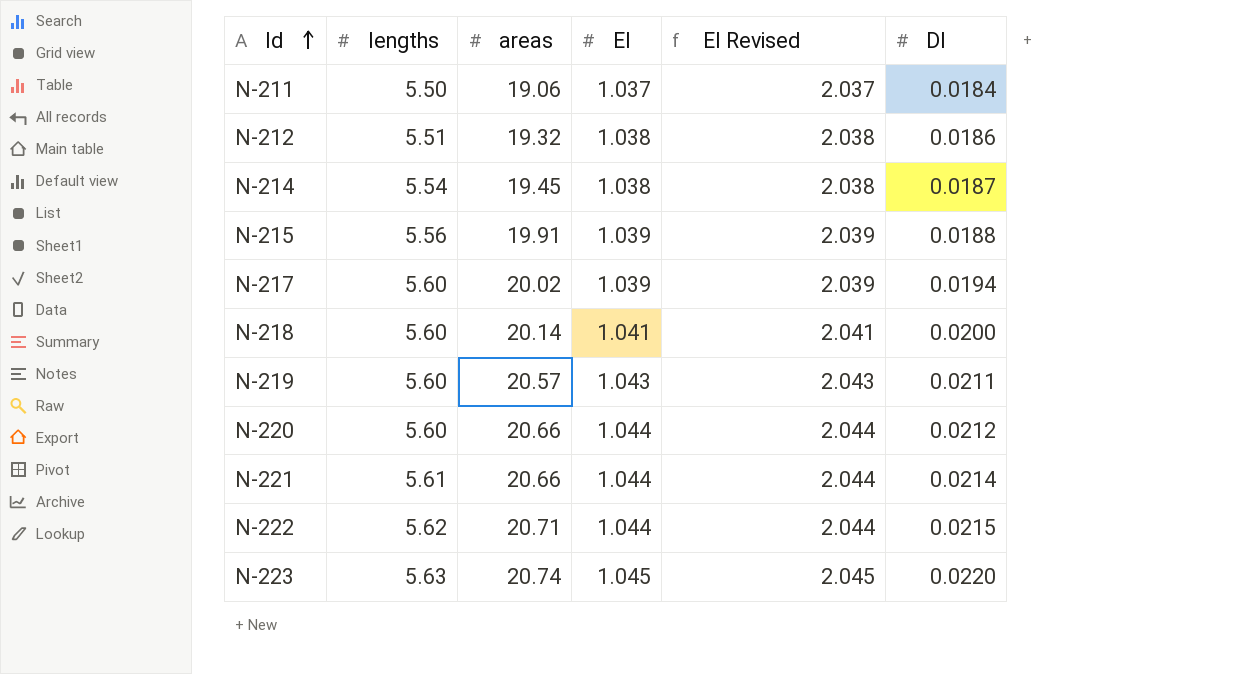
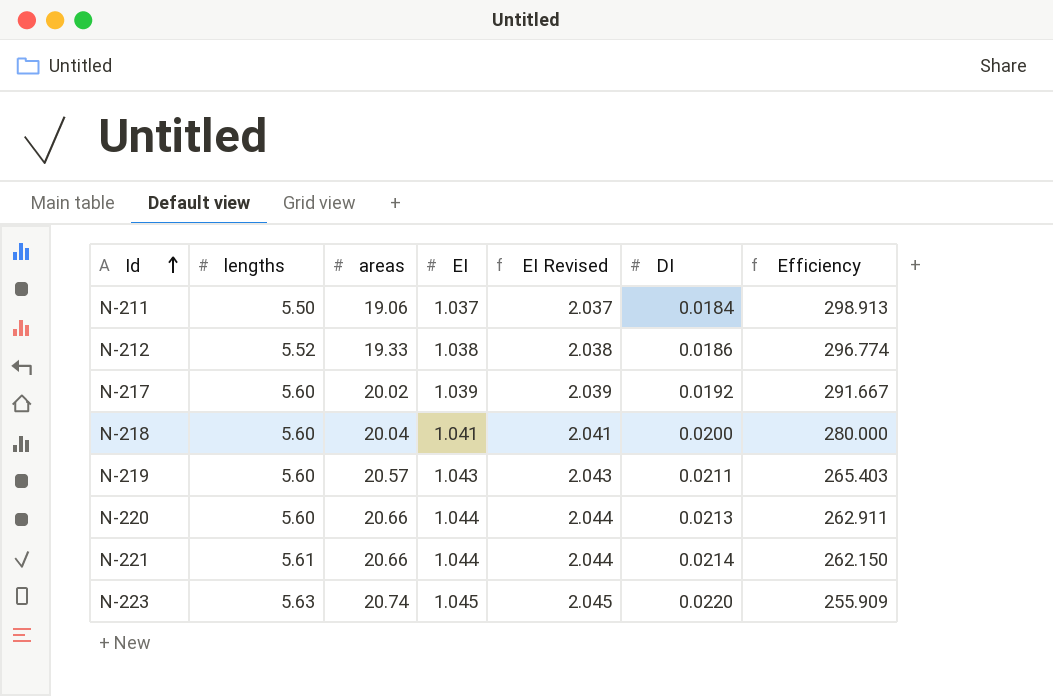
column Efficiency | formula: none -> [lengths] / [DI]
row N-214: 5.54 | 19.45 | 1.038 | 2.038 | 0.0187 -> none
row N-215: 5.56 | 19.91 | 1.039 | 2.039 | 0.0188 -> none
row N-222: 5.62 | 20.71 | 1.044 | 2.044 | 0.0215 -> none
N-212 | lengths: 5.51 -> 5.52
N-212 | areas: 19.32 -> 19.33
N-217 | DI: 0.0194 -> 0.0192
N-218 | areas: 20.14 -> 20.04
N-220 | DI: 0.0212 -> 0.0213

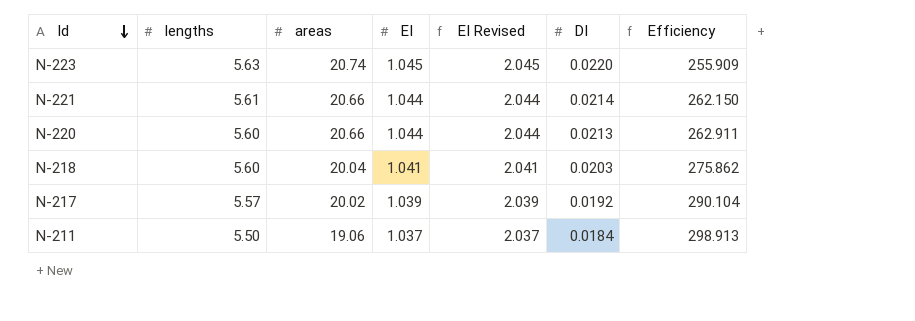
row order: Id ascending -> Id descending
row N-212: 5.52 | 19.33 | 1.038 | 2.038 | 0.0186 | 296.774 -> none
row N-219: 5.60 | 20.57 | 1.043 | 2.043 | 0.0211 | 265.403 -> none
N-218 | DI: 0.0200 -> 0.0203
N-218 | Efficiency: 280.000 -> 275.862
N-217 | lengths: 5.60 -> 5.57
N-217 | Efficiency: 291.667 -> 290.104

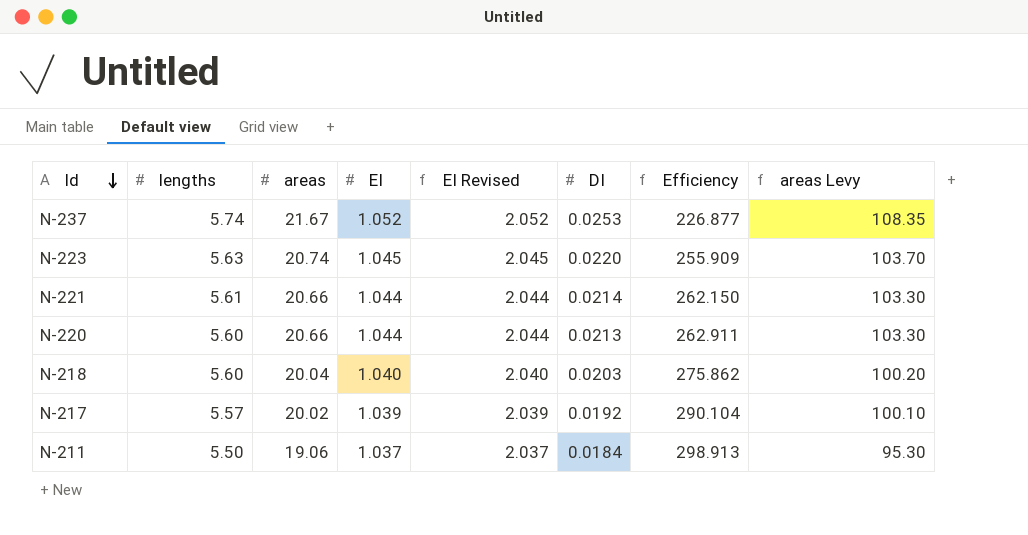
column areas Levy | formula: none -> [areas] * 5
row N-237: none -> 5.74 | 21.67 | 1.052 | 2.052 | 0.0253 | 226.877 | 108.35
N-218 | EI: 1.041 -> 1.040
N-218 | EI Revised: 2.041 -> 2.040

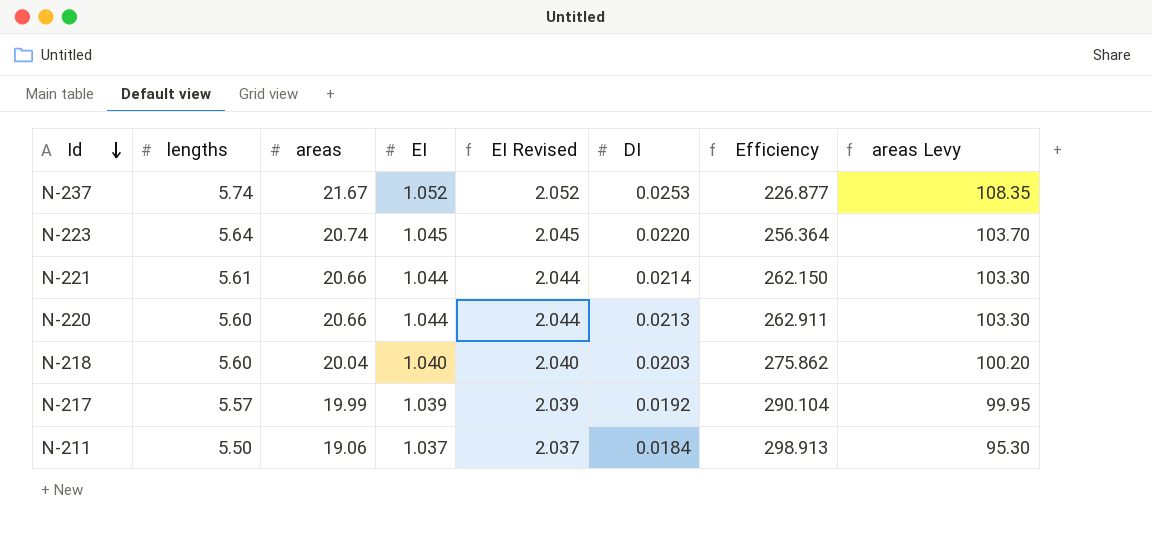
N-223 | lengths: 5.63 -> 5.64
N-223 | Efficiency: 255.909 -> 256.364
N-217 | areas: 20.02 -> 19.99
N-217 | areas Levy: 100.10 -> 99.95

